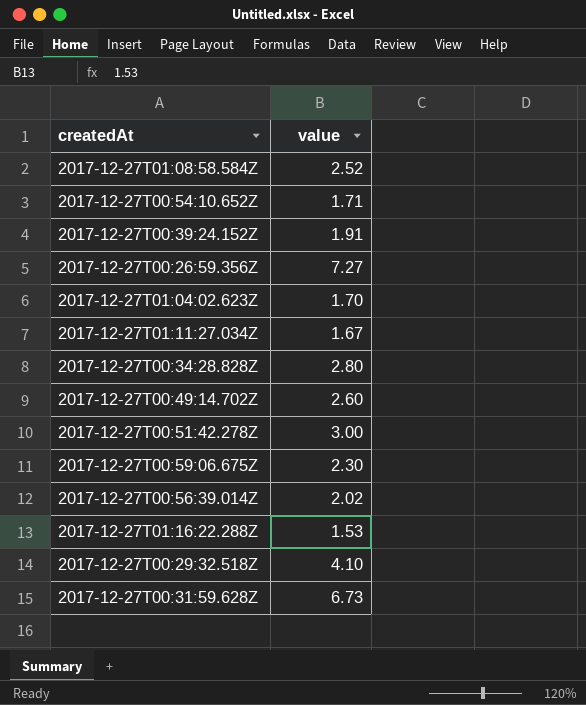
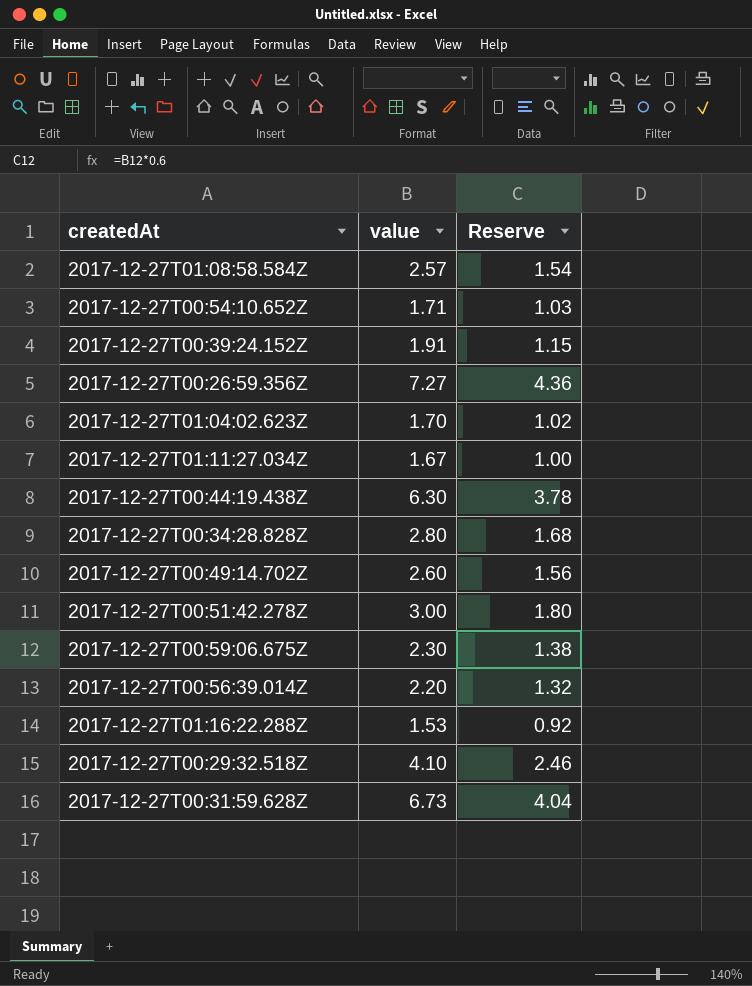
column Reserve | formula: none -> [value] * 0.6
2017-12-27T01:08:58.584Z | value: 2.52 -> 2.57
row 2017-12-27T00:44:19.438Z: none -> 6.30 | 3.78
2017-12-27T00:56:39.014Z | value: 2.02 -> 2.20

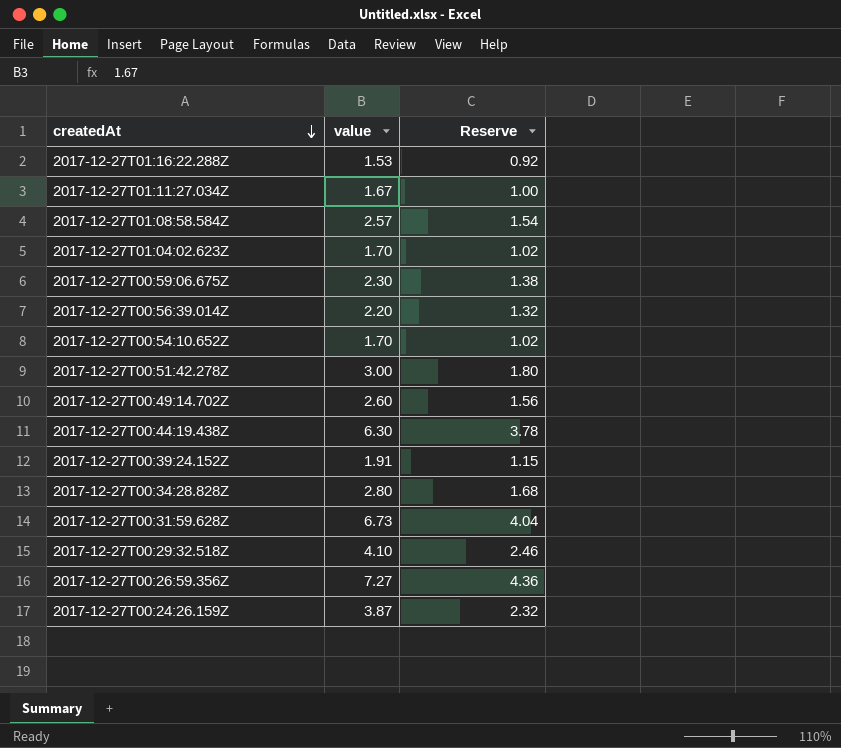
row order: none -> createdAt descending
2017-12-27T00:54:10.652Z | value: 1.71 -> 1.70
2017-12-27T00:54:10.652Z | Reserve: 1.03 -> 1.02
row 2017-12-27T00:24:26.159Z: none -> 3.87 | 2.32

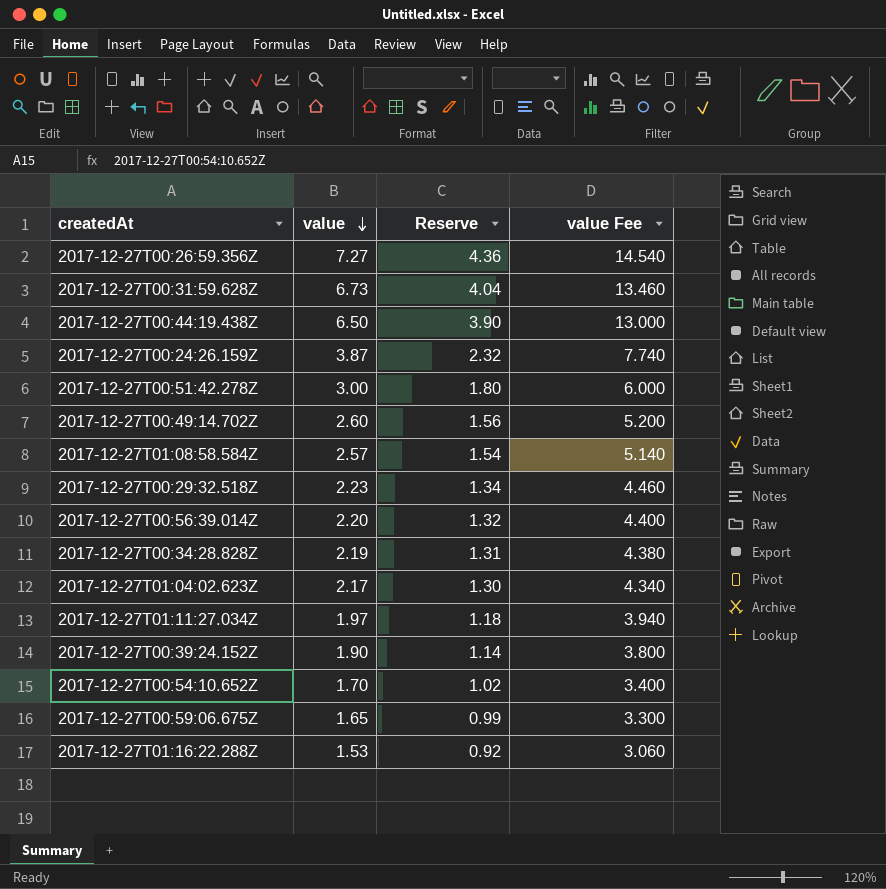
row order: createdAt descending -> value descending
column value Fee | formula: none -> [value] * 2
2017-12-27T00:44:19.438Z | value: 6.30 -> 6.50
2017-12-27T00:44:19.438Z | Reserve: 3.78 -> 3.90
2017-12-27T00:29:32.518Z | value: 4.10 -> 2.23
2017-12-27T00:29:32.518Z | Reserve: 2.46 -> 1.34
2017-12-27T00:34:28.828Z | value: 2.80 -> 2.19
2017-12-27T00:34:28.828Z | Reserve: 1.68 -> 1.31
2017-12-27T01:04:02.623Z | value: 1.70 -> 2.17
2017-12-27T01:04:02.623Z | Reserve: 1.02 -> 1.30
2017-12-27T01:11:27.034Z | value: 1.67 -> 1.97
2017-12-27T01:11:27.034Z | Reserve: 1.00 -> 1.18
2017-12-27T00:39:24.152Z | value: 1.91 -> 1.90
2017-12-27T00:39:24.152Z | Reserve: 1.15 -> 1.14
2017-12-27T00:59:06.675Z | value: 2.30 -> 1.65
2017-12-27T00:59:06.675Z | Reserve: 1.38 -> 0.99

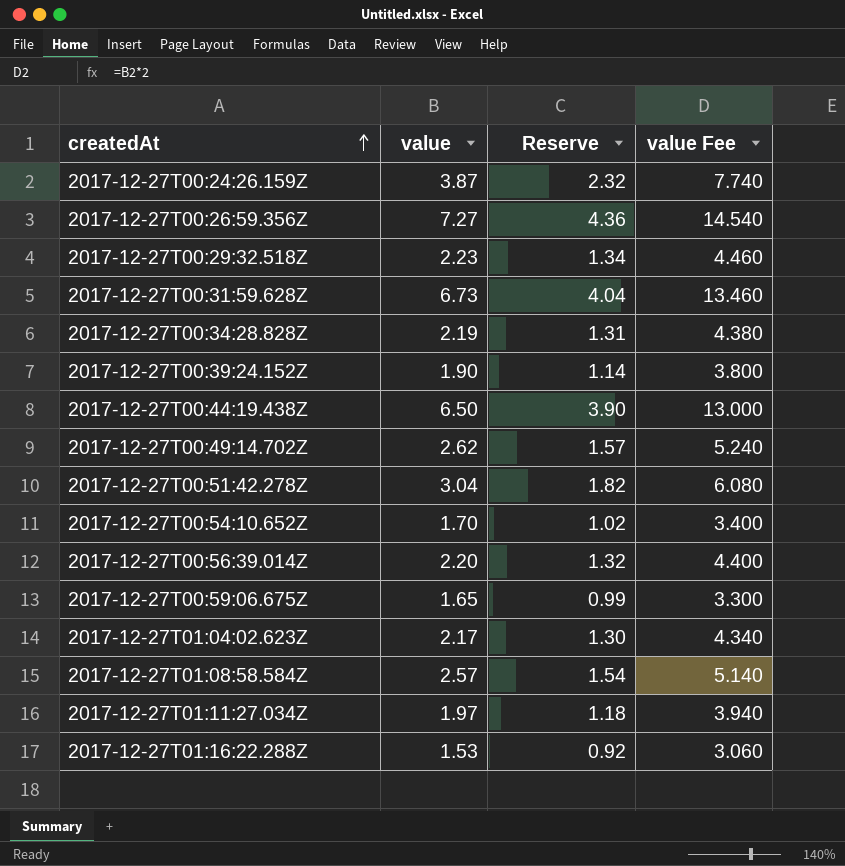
row order: value descending -> createdAt ascending
2017-12-27T00:49:14.702Z | value: 2.60 -> 2.62
2017-12-27T00:49:14.702Z | Reserve: 1.56 -> 1.57
2017-12-27T00:49:14.702Z | value Fee: 5.200 -> 5.240
2017-12-27T00:51:42.278Z | value: 3.00 -> 3.04
2017-12-27T00:51:42.278Z | Reserve: 1.80 -> 1.82
2017-12-27T00:51:42.278Z | value Fee: 6.000 -> 6.080

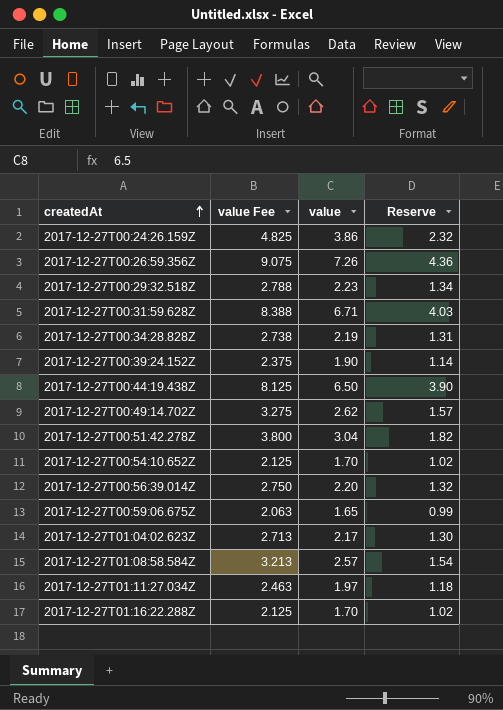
column value Fee | formula: [value] * 2 -> [value] * 1.25
column value Fee | position: 4 -> 2
2017-12-27T00:24:26.159Z | value: 3.87 -> 3.86
2017-12-27T00:26:59.356Z | value: 7.27 -> 7.26
2017-12-27T00:31:59.628Z | value: 6.73 -> 6.71
2017-12-27T00:31:59.628Z | Reserve: 4.04 -> 4.03
2017-12-27T01:16:22.288Z | value: 1.53 -> 1.70
2017-12-27T01:16:22.288Z | Reserve: 0.92 -> 1.02

